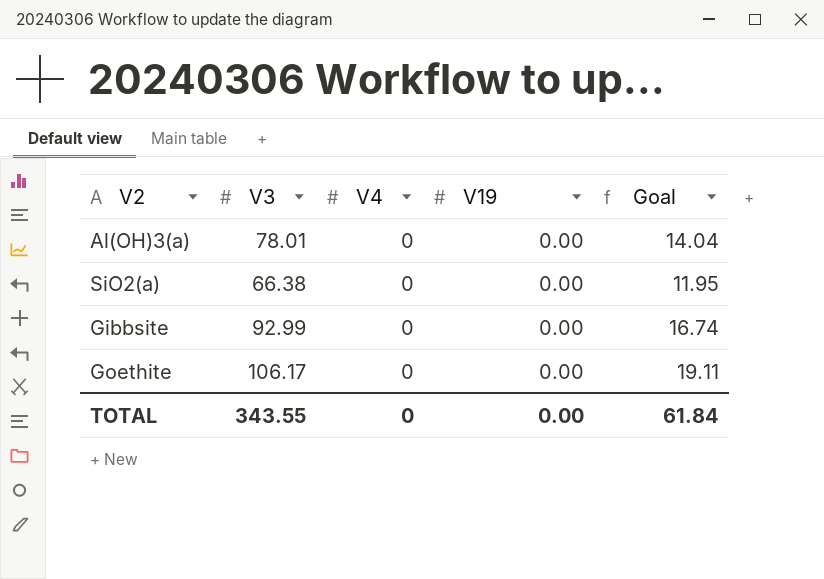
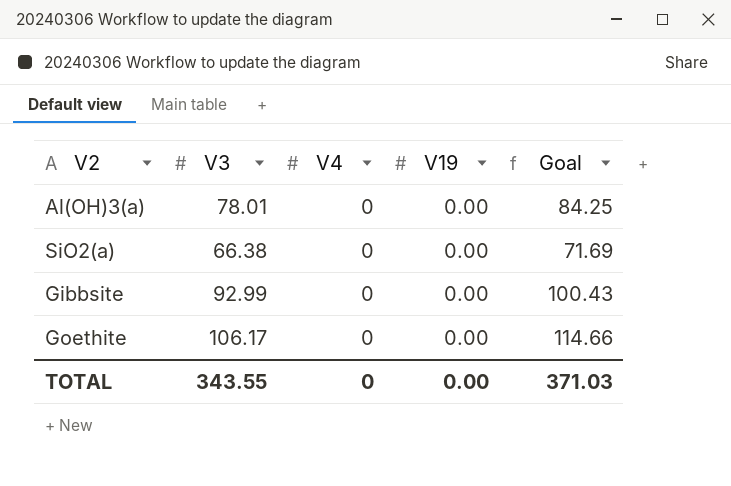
column Goal | formula: [V3] * 0.18 -> [V3] * 1.08
TOTAL | Goal: 61.84 -> 371.03

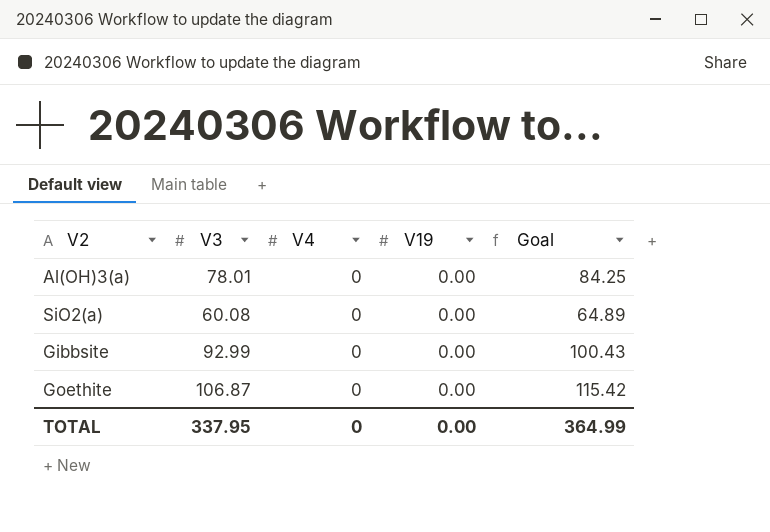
SiO2(a) | V3: 66.38 -> 60.08
SiO2(a) | Goal: 71.69 -> 64.89
Goethite | V3: 106.17 -> 106.87
Goethite | Goal: 114.66 -> 115.42
TOTAL | V3: 343.55 -> 337.95
TOTAL | Goal: 371.03 -> 364.99

